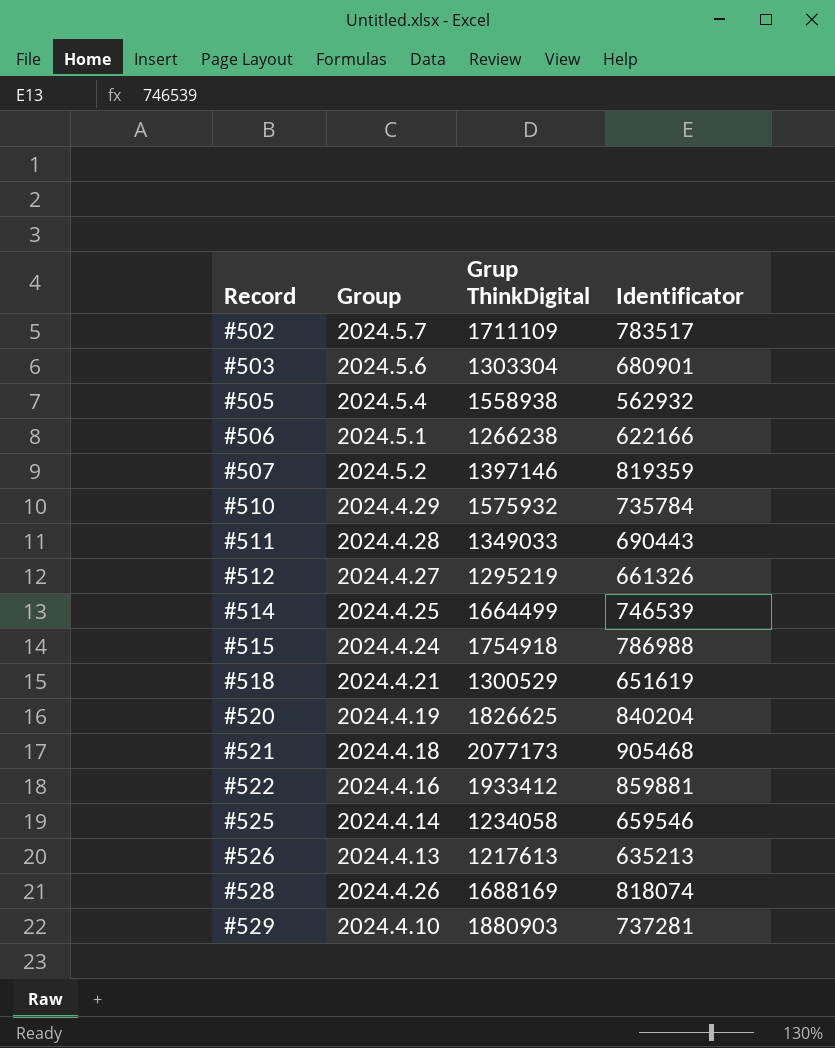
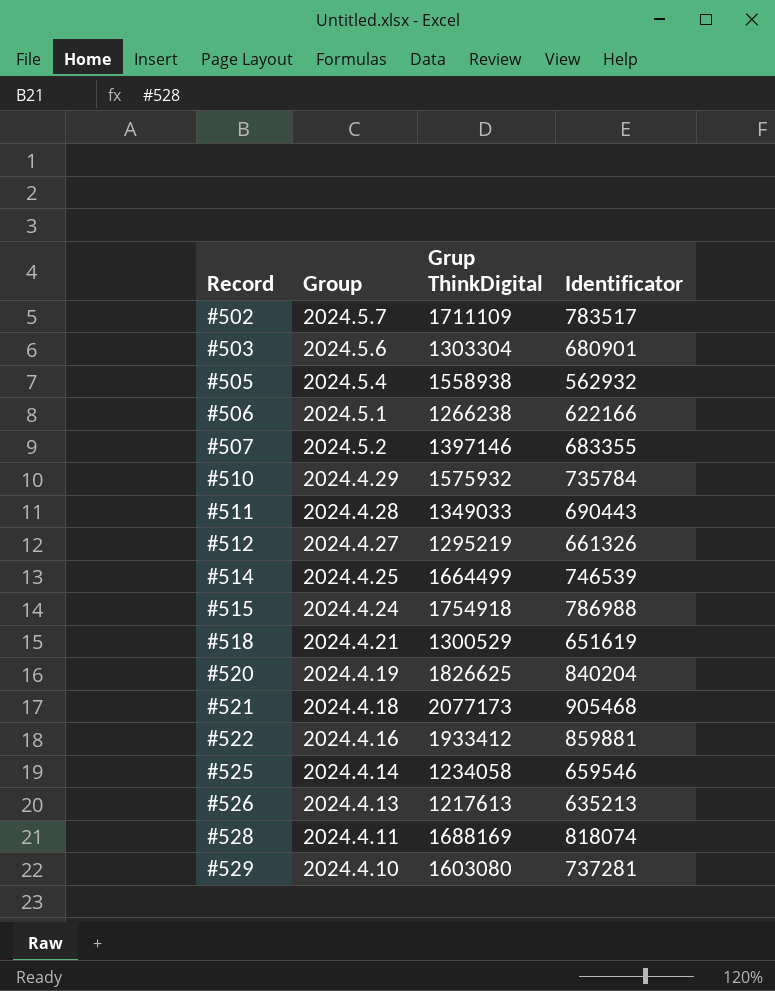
#507 | Identificator: 819359 -> 683355
#528 | Group: 2024.4.26 -> 2024.4.11
#529 | Grup ThinkDigital: 1880903 -> 1603080

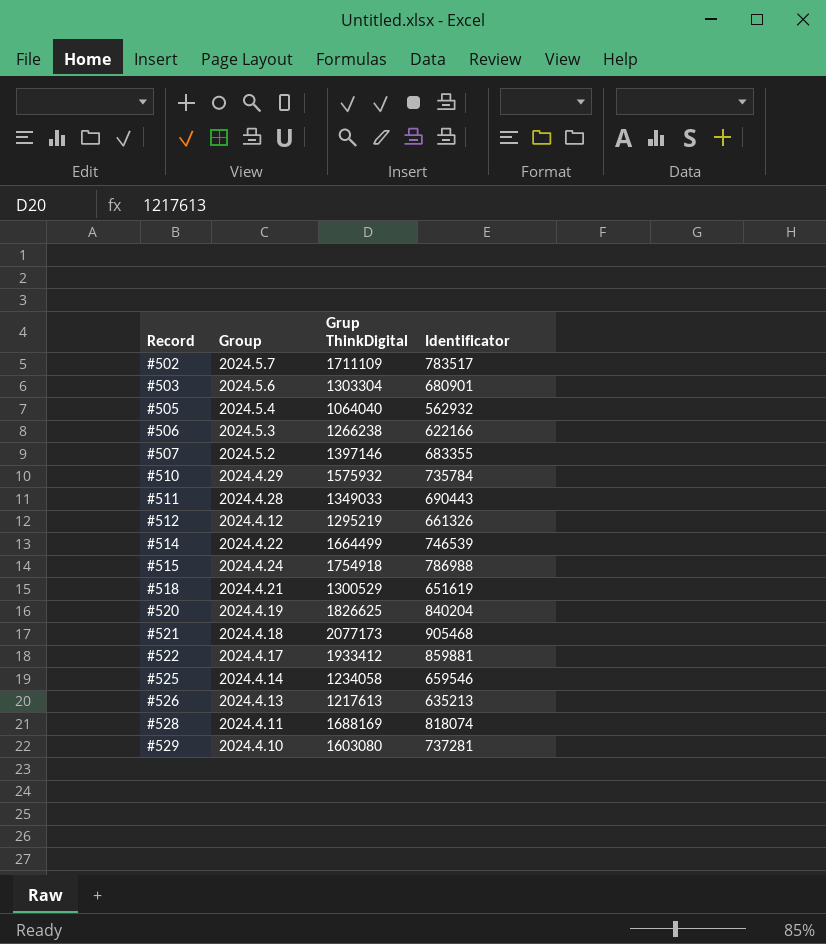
#505 | Grup ThinkDigital: 1558938 -> 1064040
#506 | Group: 2024.5.1 -> 2024.5.3
#512 | Group: 2024.4.27 -> 2024.4.12
#514 | Group: 2024.4.25 -> 2024.4.22
#522 | Group: 2024.4.16 -> 2024.4.17

